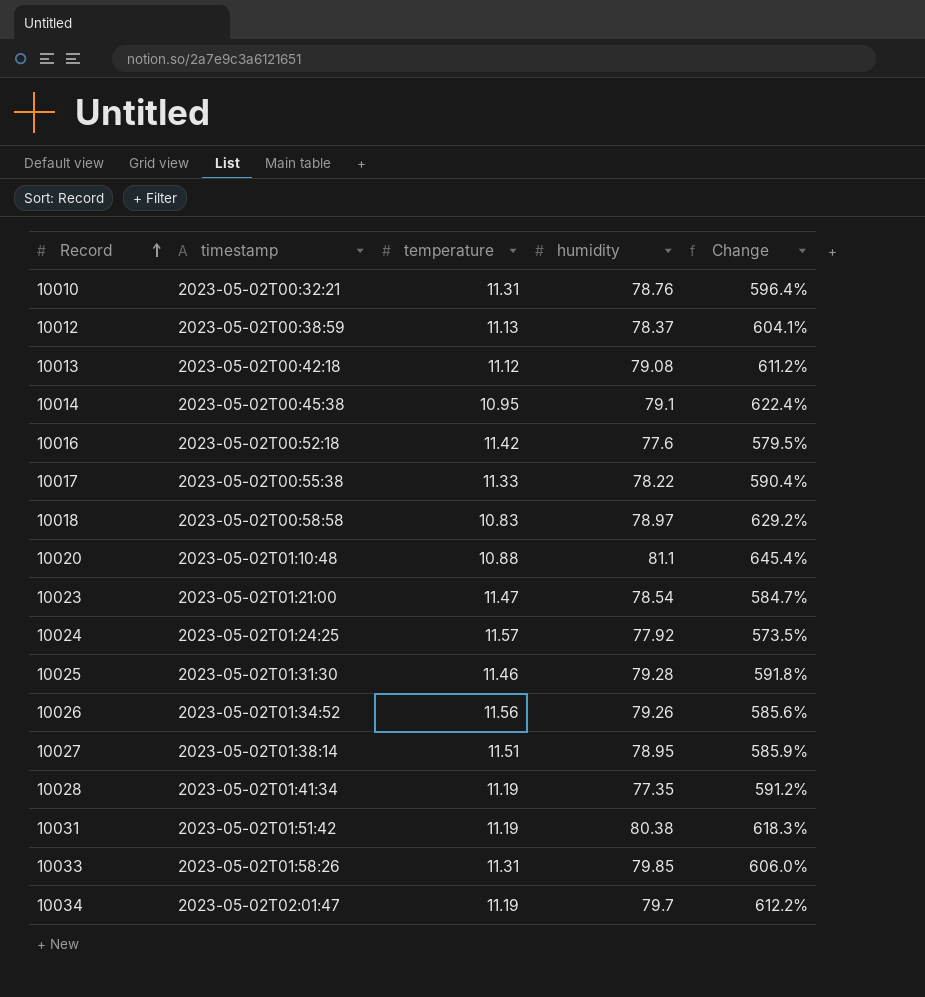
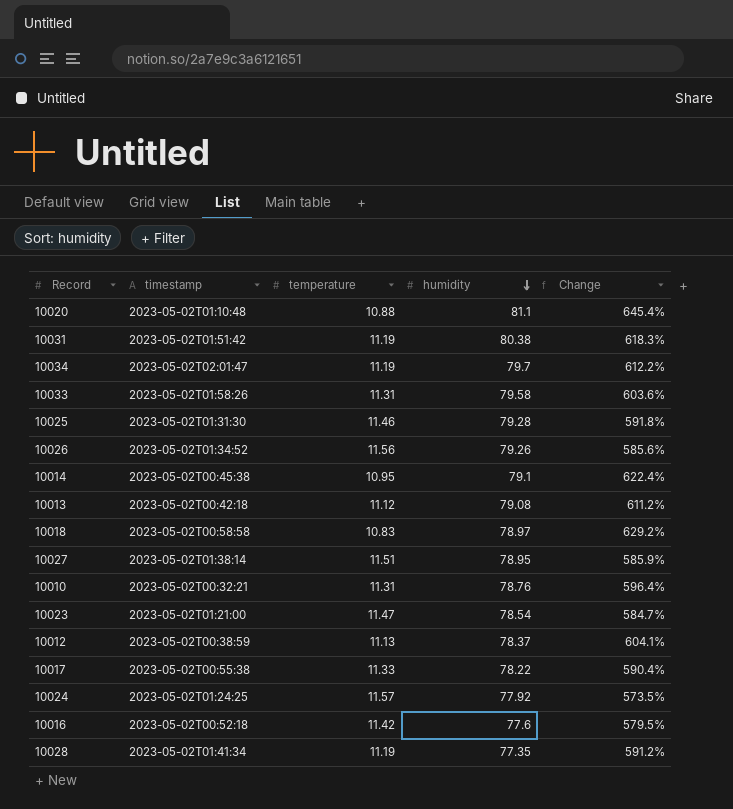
row order: Record ascending -> humidity descending
10033 | humidity: 79.85 -> 79.58
10033 | Change: 606.0% -> 603.6%

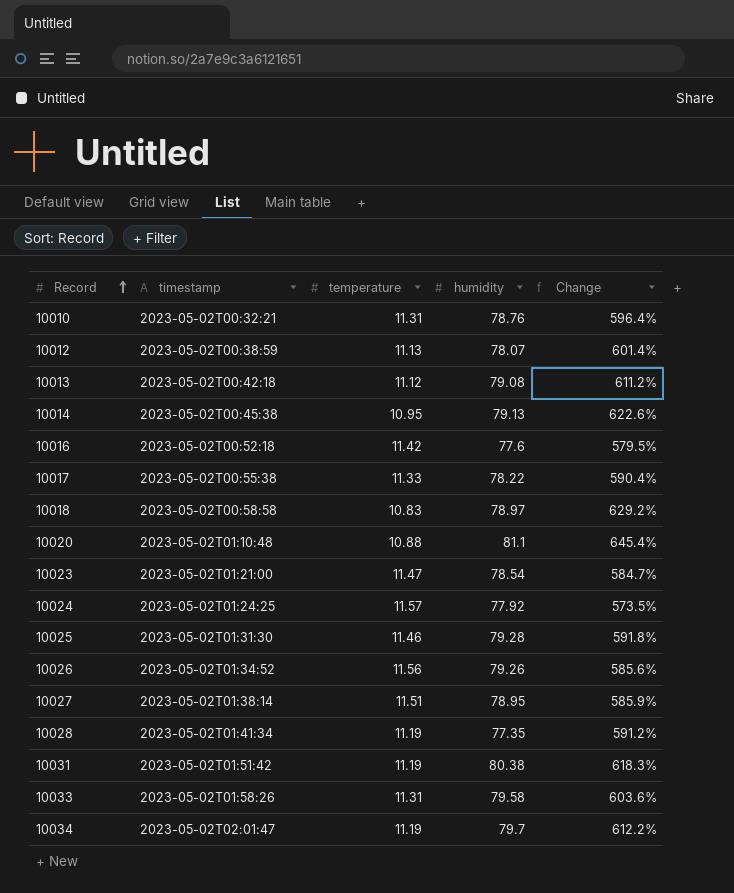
row order: humidity descending -> Record ascending
10012 | humidity: 78.37 -> 78.07
10012 | Change: 604.1% -> 601.4%
10014 | humidity: 79.1 -> 79.13
10014 | Change: 622.4% -> 622.6%

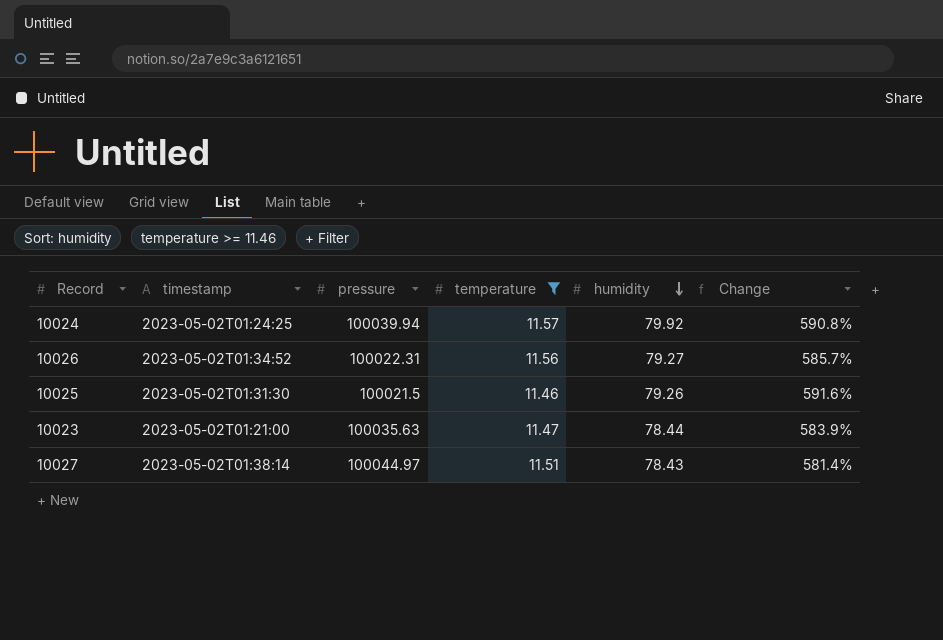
filter: none -> temperature >= 11.46
row order: Record ascending -> humidity descending
column pressure | position: none -> 3
10024 | humidity: 77.92 -> 79.92
10024 | Change: 573.5% -> 590.8%
10026 | humidity: 79.26 -> 79.27
10026 | Change: 585.6% -> 585.7%
10025 | humidity: 79.28 -> 79.26
10025 | Change: 591.8% -> 591.6%
10023 | humidity: 78.54 -> 78.44
10023 | Change: 584.7% -> 583.9%
10027 | humidity: 78.95 -> 78.43
10027 | Change: 585.9% -> 581.4%

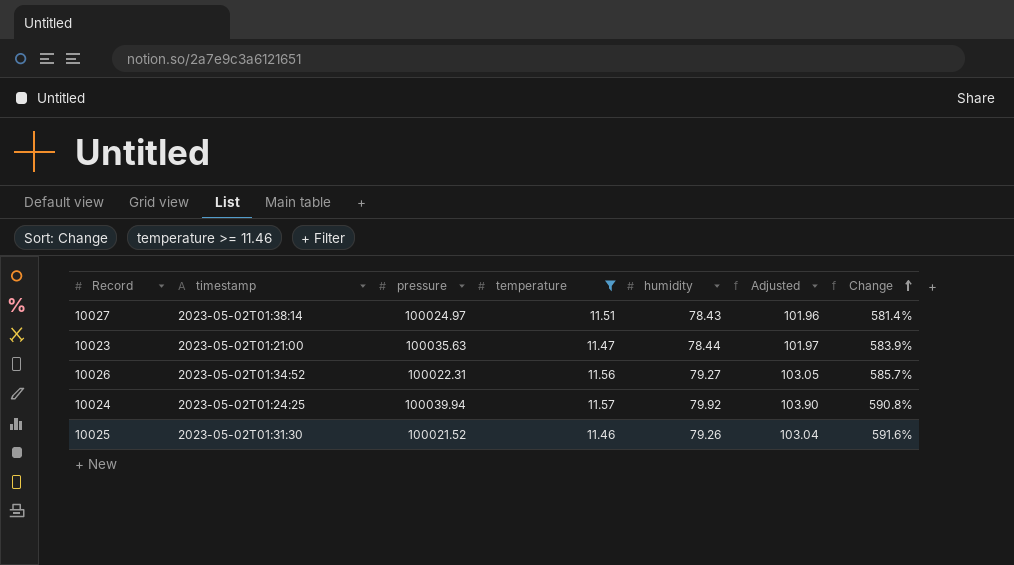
row order: humidity descending -> Change ascending
column Adjusted | formula: none -> [humidity] * 1.3
10027 | pressure: 100044.97 -> 100024.97
10025 | pressure: 100021.5 -> 100021.52

